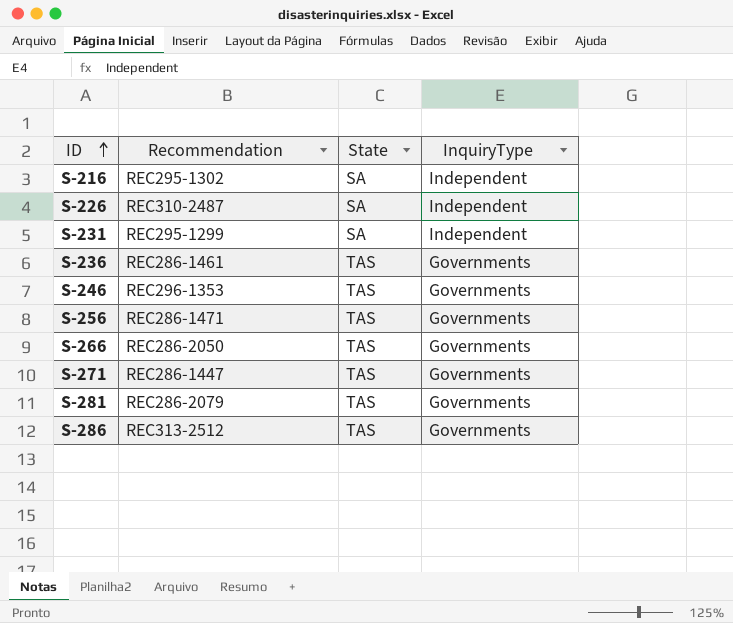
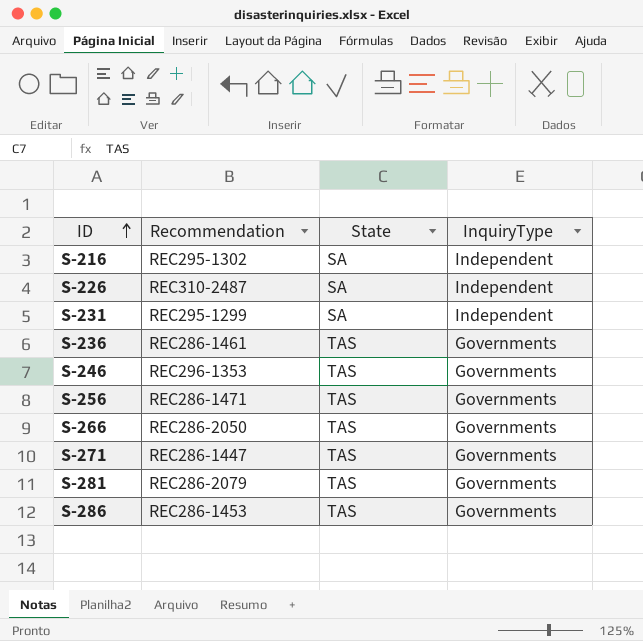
S-286 | Recommendation: REC313-2512 -> REC286-1453

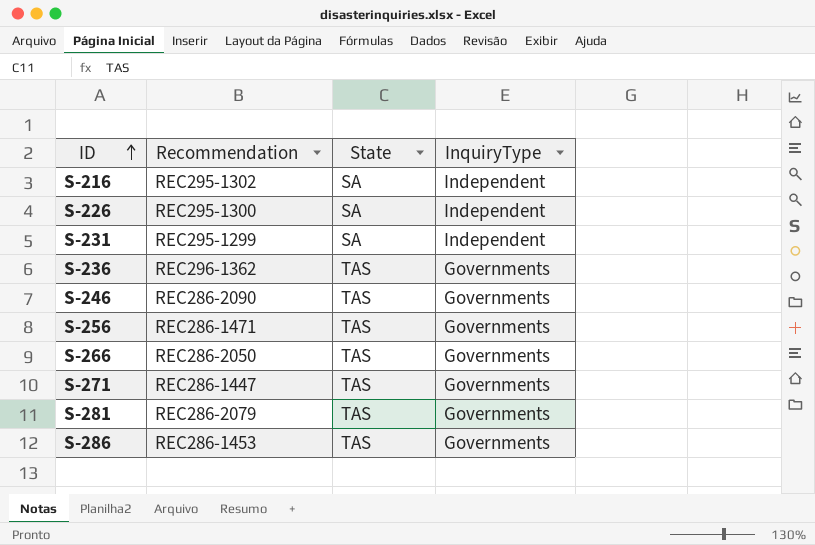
S-226 | Recommendation: REC310-2487 -> REC295-1300
S-236 | Recommendation: REC286-1461 -> REC296-1362
S-246 | Recommendation: REC296-1353 -> REC286-2090

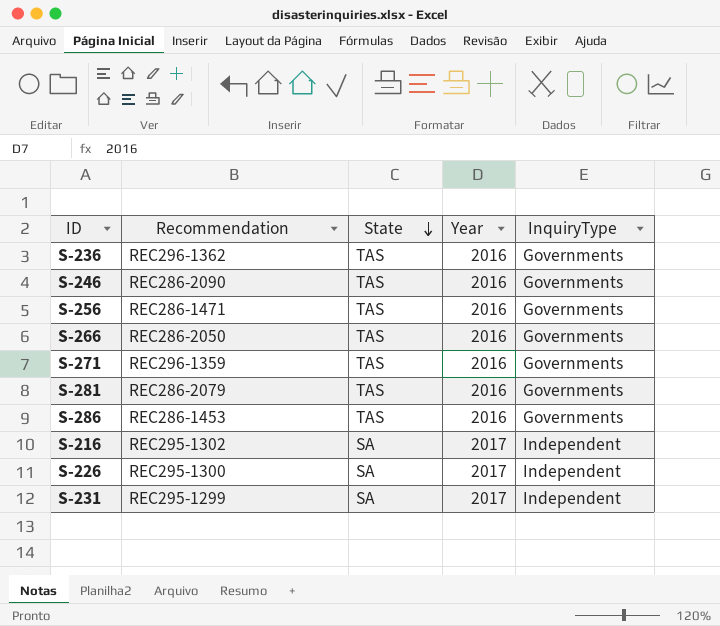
row order: ID ascending -> State descending
column Year | position: none -> 4
S-271 | Recommendation: REC286-1447 -> REC296-1359

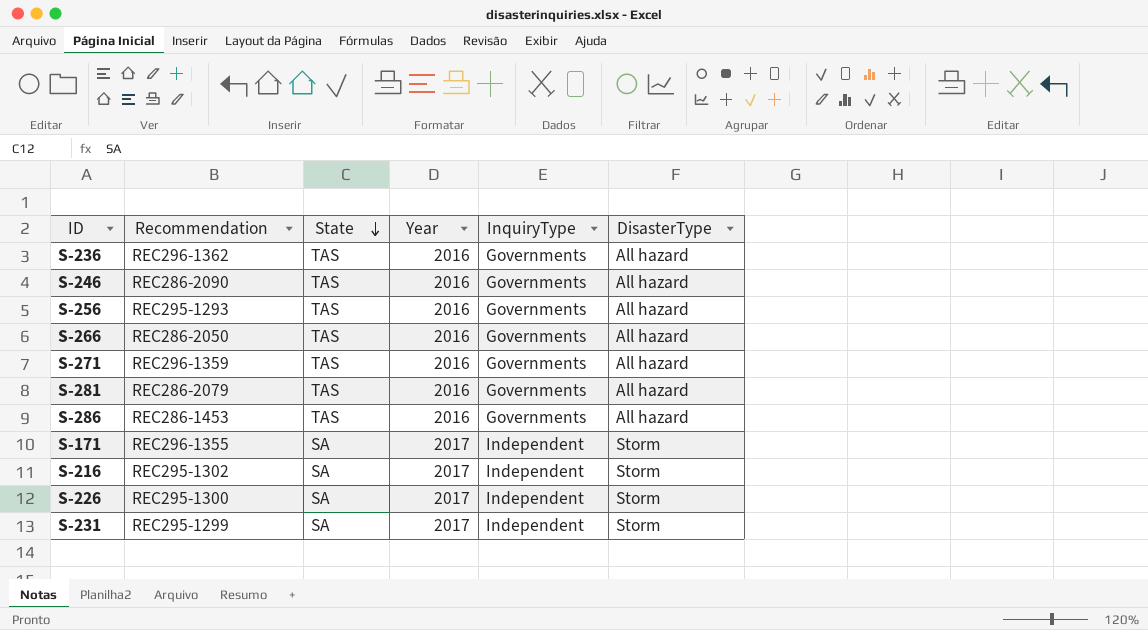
column DisasterType | position: none -> 6
S-256 | Recommendation: REC286-1471 -> REC295-1293
row S-171: none -> REC296-1355 | SA | 2017 | Independent | Storm

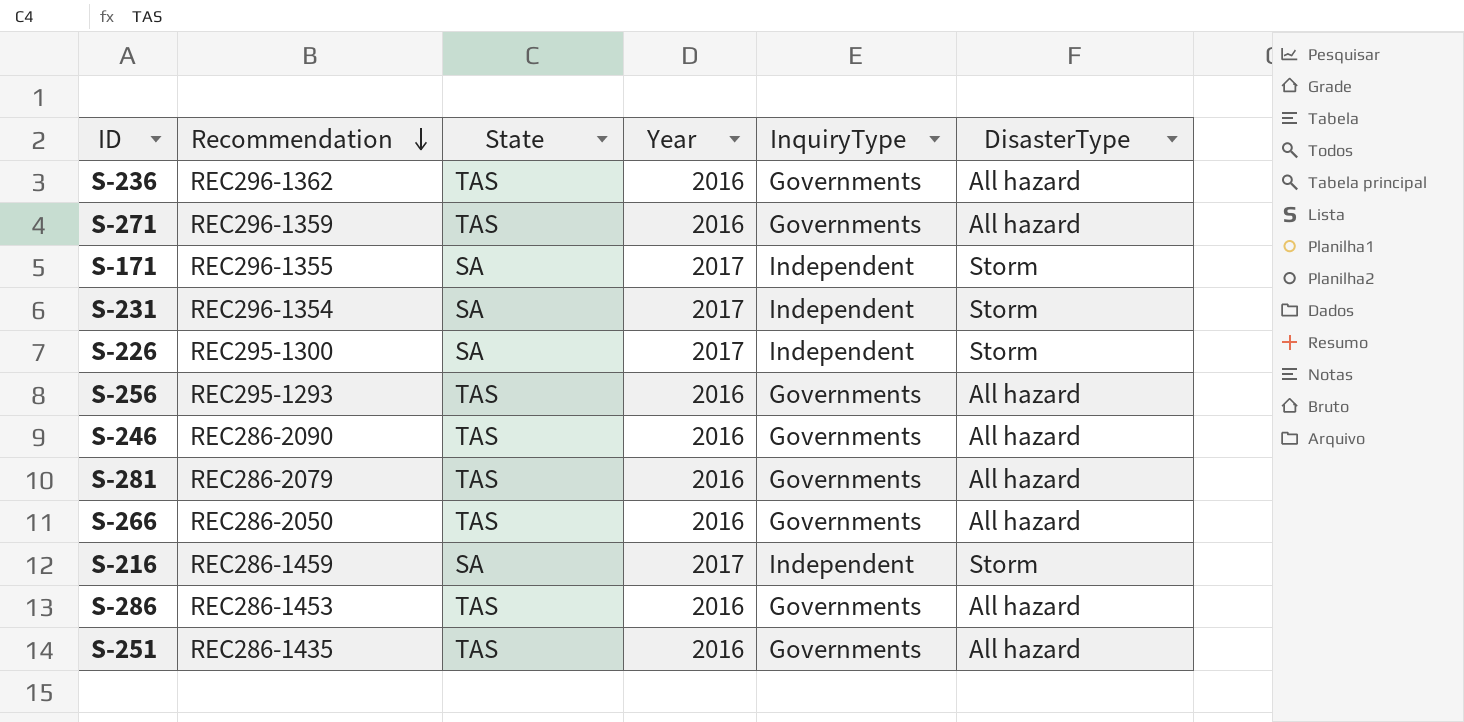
row order: State descending -> Recommendation descending
S-231 | Recommendation: REC295-1299 -> REC296-1354
S-216 | Recommendation: REC295-1302 -> REC286-1459
row S-251: none -> REC286-1435 | TAS | 2016 | Governments | All hazard

